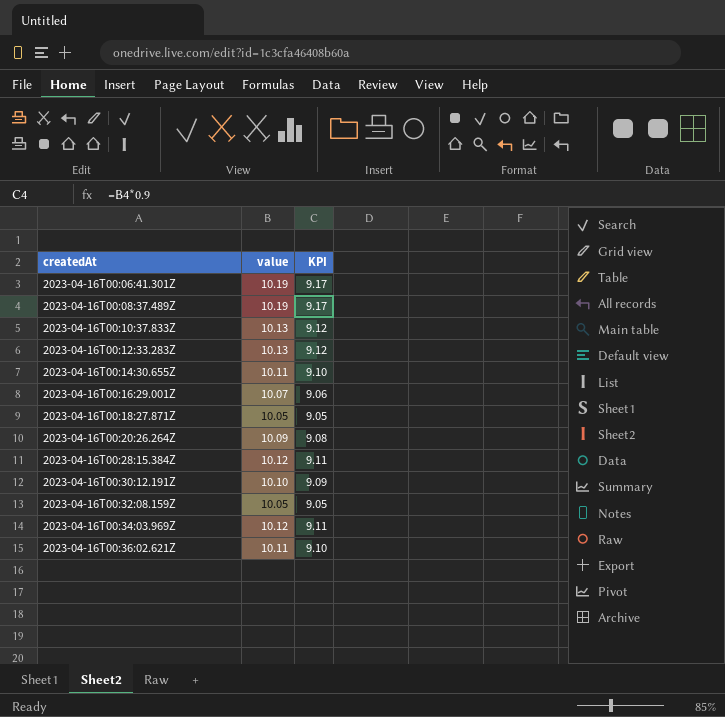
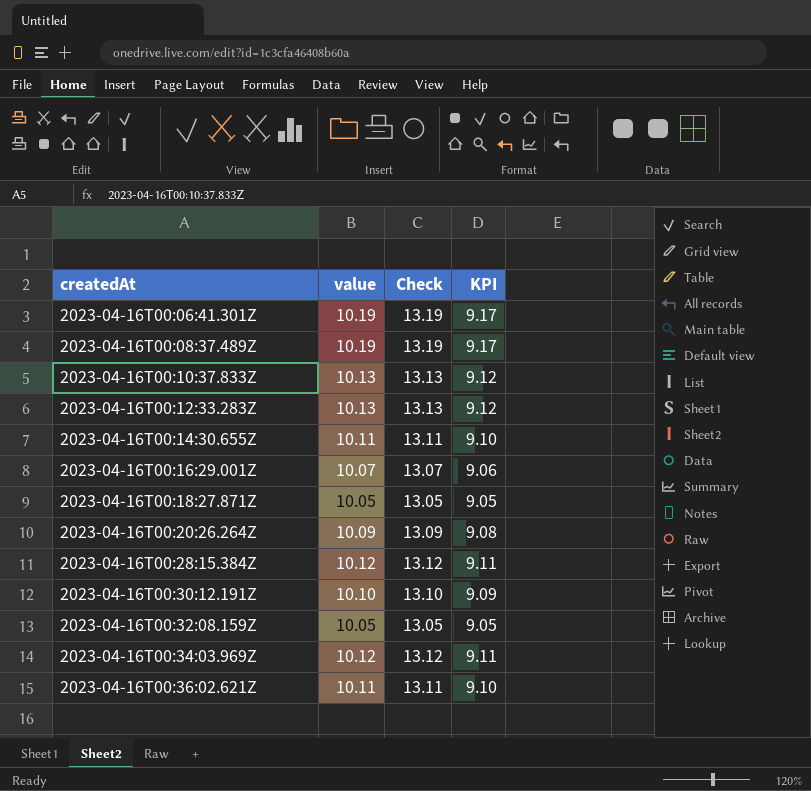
column Check | formula: none -> [value] + 3

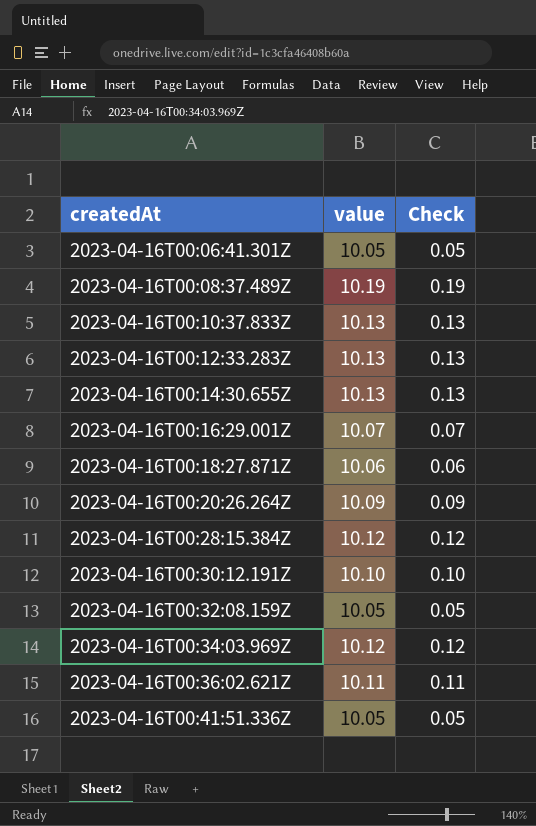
column KPI | formula: [value] * 0.9 -> none
column Check | formula: [value] + 3 -> [value] - 10
2023-04-16T00:06:41.301Z | value: 10.19 -> 10.05
2023-04-16T00:14:30.655Z | value: 10.11 -> 10.13
2023-04-16T00:18:27.871Z | value: 10.05 -> 10.06
row 2023-04-16T00:41:51.336Z: none -> 10.05 | 0.05

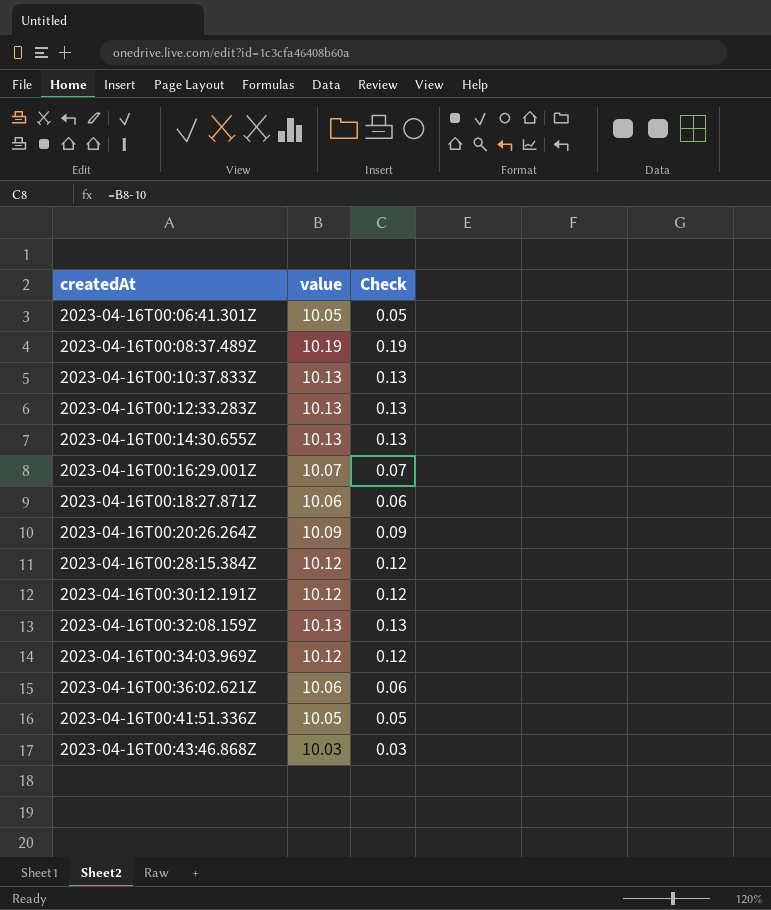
2023-04-16T00:30:12.191Z | value: 10.10 -> 10.12
2023-04-16T00:30:12.191Z | Check: 0.10 -> 0.12
2023-04-16T00:32:08.159Z | value: 10.05 -> 10.13
2023-04-16T00:32:08.159Z | Check: 0.05 -> 0.13
2023-04-16T00:36:02.621Z | value: 10.11 -> 10.06
2023-04-16T00:36:02.621Z | Check: 0.11 -> 0.06
row 2023-04-16T00:43:46.868Z: none -> 10.03 | 0.03

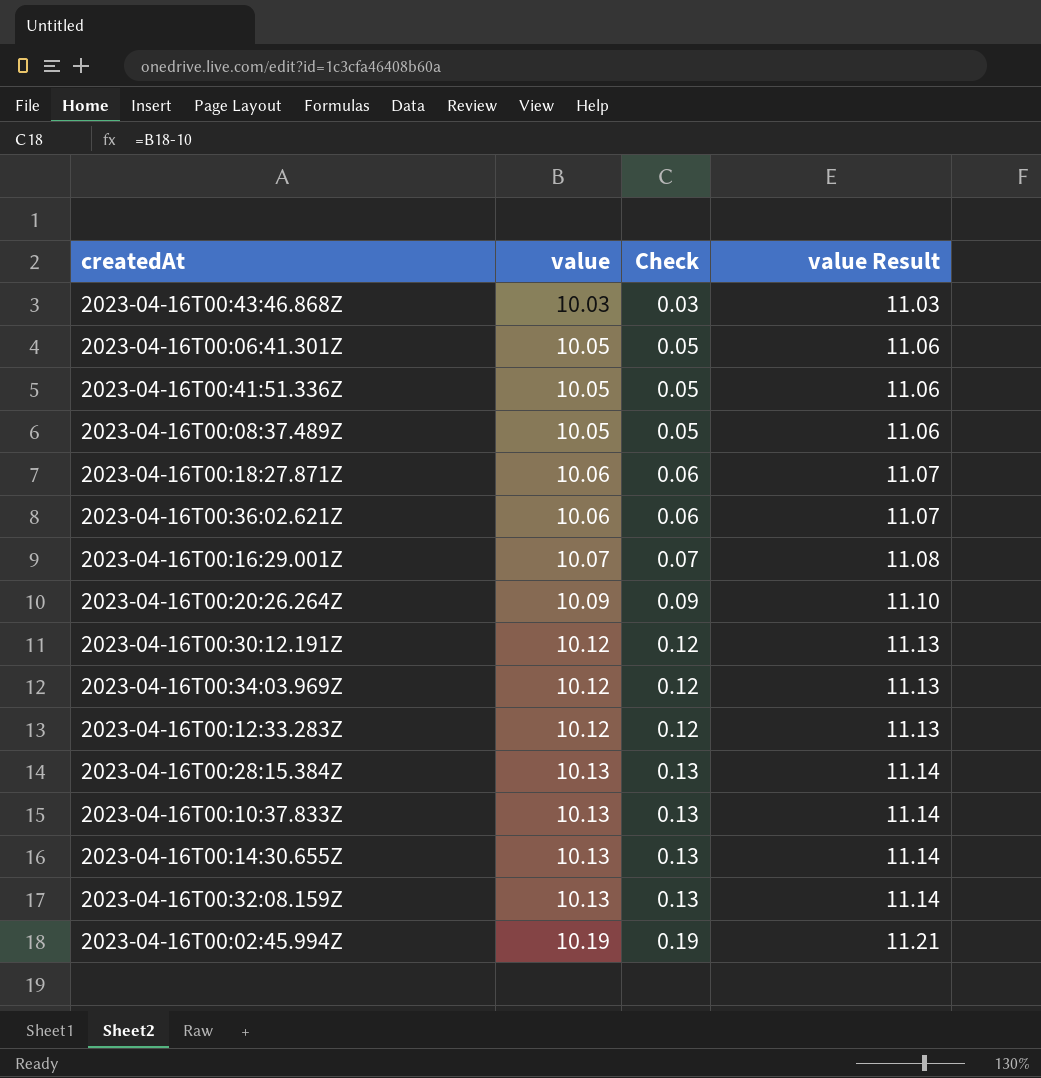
row order: createdAt ascending -> value ascending
column value Result | formula: none -> [value] * 1.1
2023-04-16T00:08:37.489Z | value: 10.19 -> 10.05
2023-04-16T00:08:37.489Z | Check: 0.19 -> 0.05
2023-04-16T00:12:33.283Z | value: 10.13 -> 10.12
2023-04-16T00:12:33.283Z | Check: 0.13 -> 0.12
2023-04-16T00:28:15.384Z | value: 10.12 -> 10.13
2023-04-16T00:28:15.384Z | Check: 0.12 -> 0.13
row 2023-04-16T00:02:45.994Z: none -> 10.19 | 0.19 | 11.21

